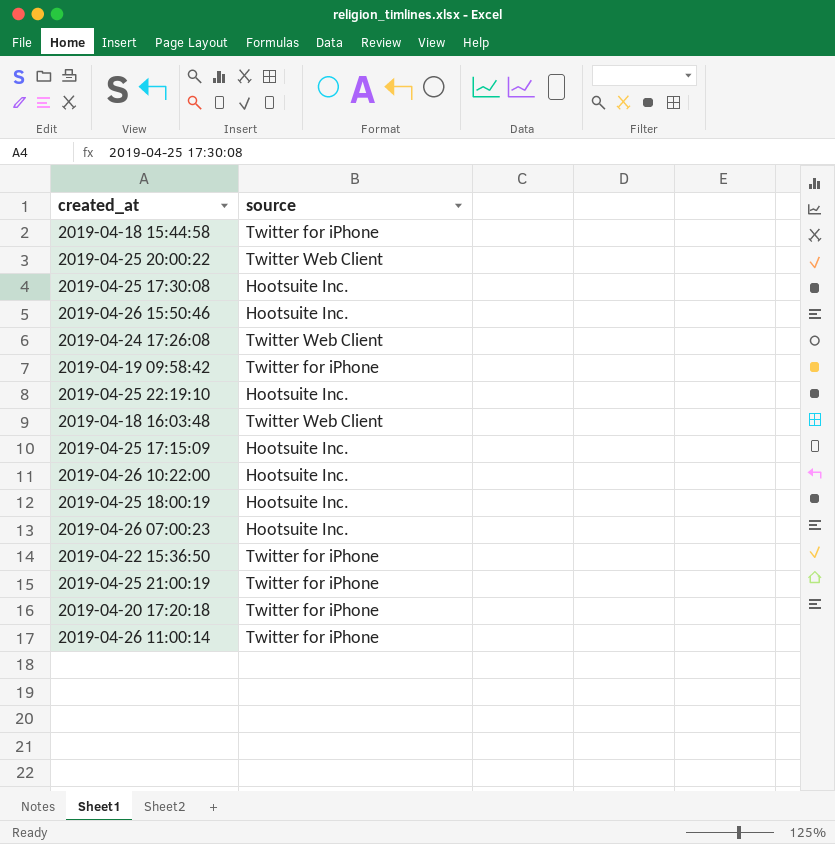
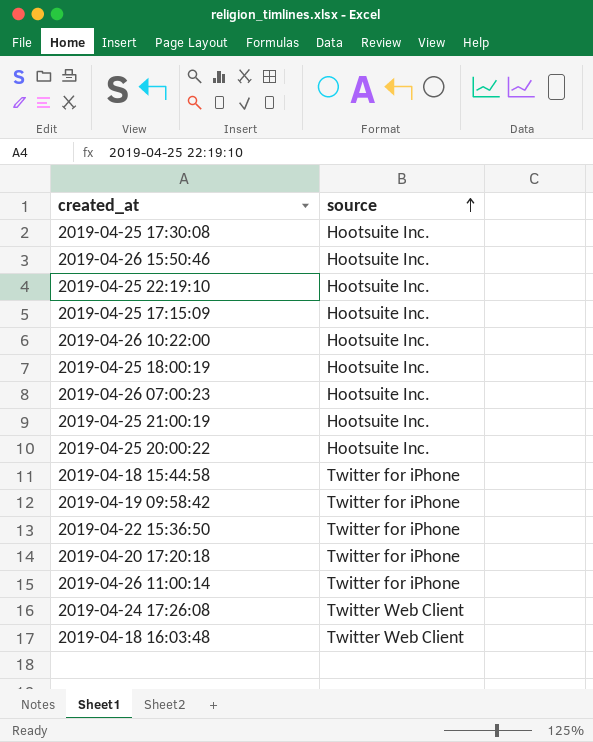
row order: none -> source ascending
2019-04-25 21:00:19 | source: Twitter for iPhone -> Hootsuite Inc.
2019-04-25 20:00:22 | source: Twitter Web Client -> Hootsuite Inc.

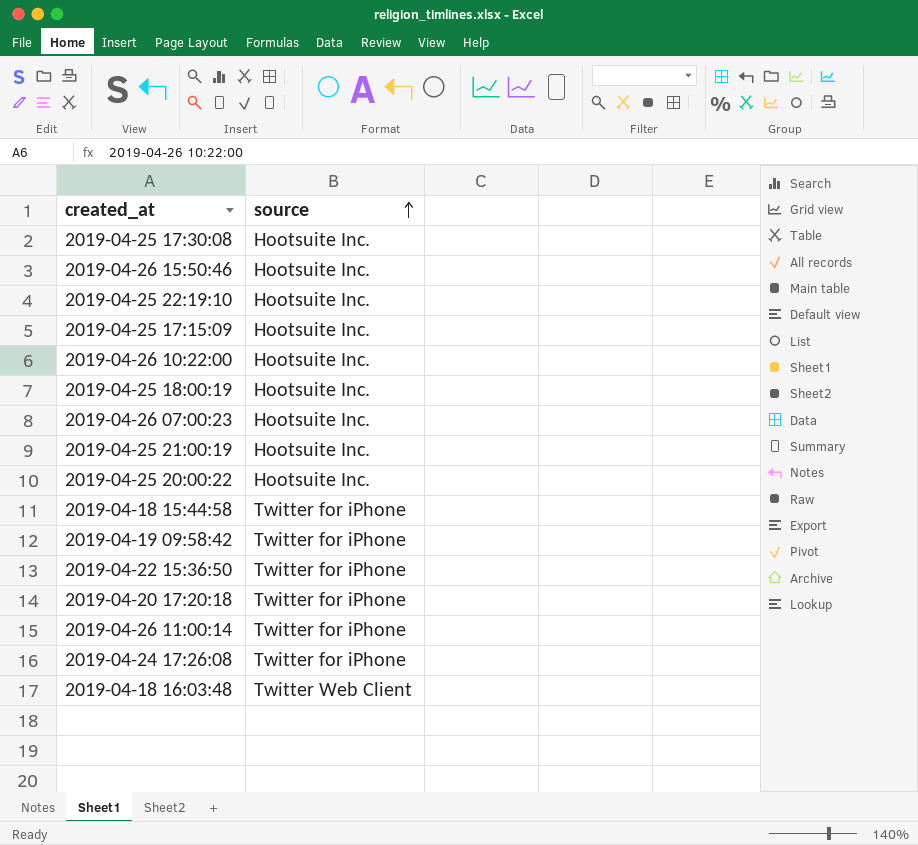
2019-04-24 17:26:08 | source: Twitter Web Client -> Twitter for iPhone

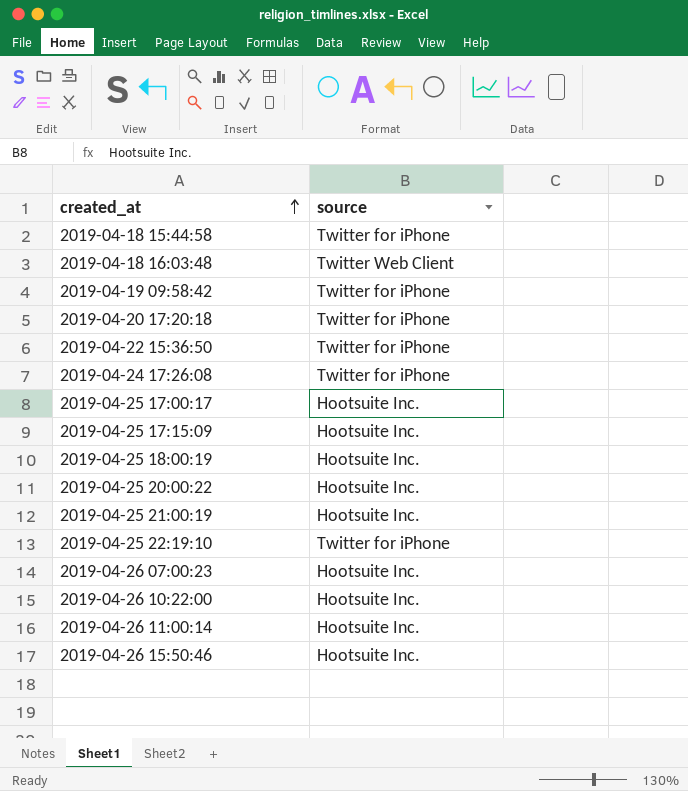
row order: source ascending -> created_at ascending
row 2019-04-25 17:30:08: Hootsuite Inc. -> none
row 2019-04-25 17:00:17: none -> Hootsuite Inc.
2019-04-25 22:19:10 | source: Hootsuite Inc. -> Twitter for iPhone
2019-04-26 11:00:14 | source: Twitter for iPhone -> Hootsuite Inc.

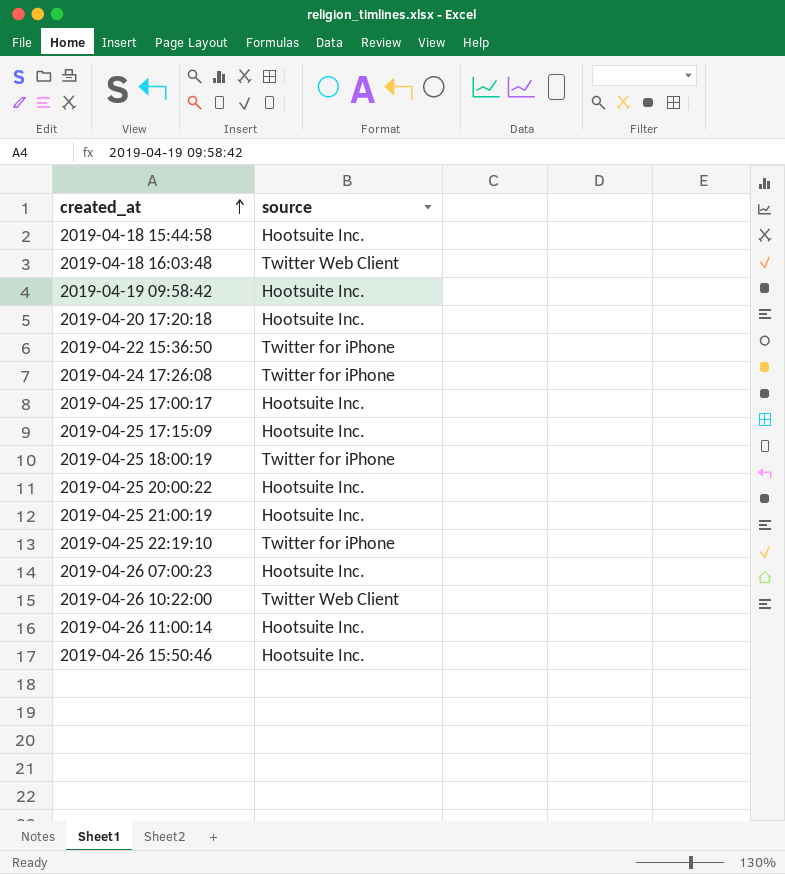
2019-04-18 15:44:58 | source: Twitter for iPhone -> Hootsuite Inc.
2019-04-19 09:58:42 | source: Twitter for iPhone -> Hootsuite Inc.
2019-04-20 17:20:18 | source: Twitter for iPhone -> Hootsuite Inc.
2019-04-25 18:00:19 | source: Hootsuite Inc. -> Twitter for iPhone
2019-04-26 10:22:00 | source: Hootsuite Inc. -> Twitter Web Client

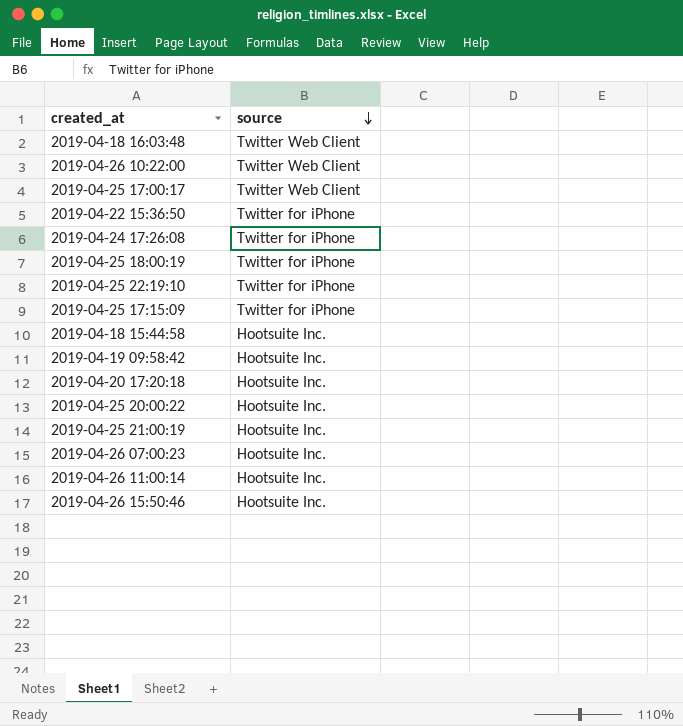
row order: created_at ascending -> source descending
2019-04-25 17:00:17 | source: Hootsuite Inc. -> Twitter Web Client
2019-04-25 17:15:09 | source: Hootsuite Inc. -> Twitter for iPhone

